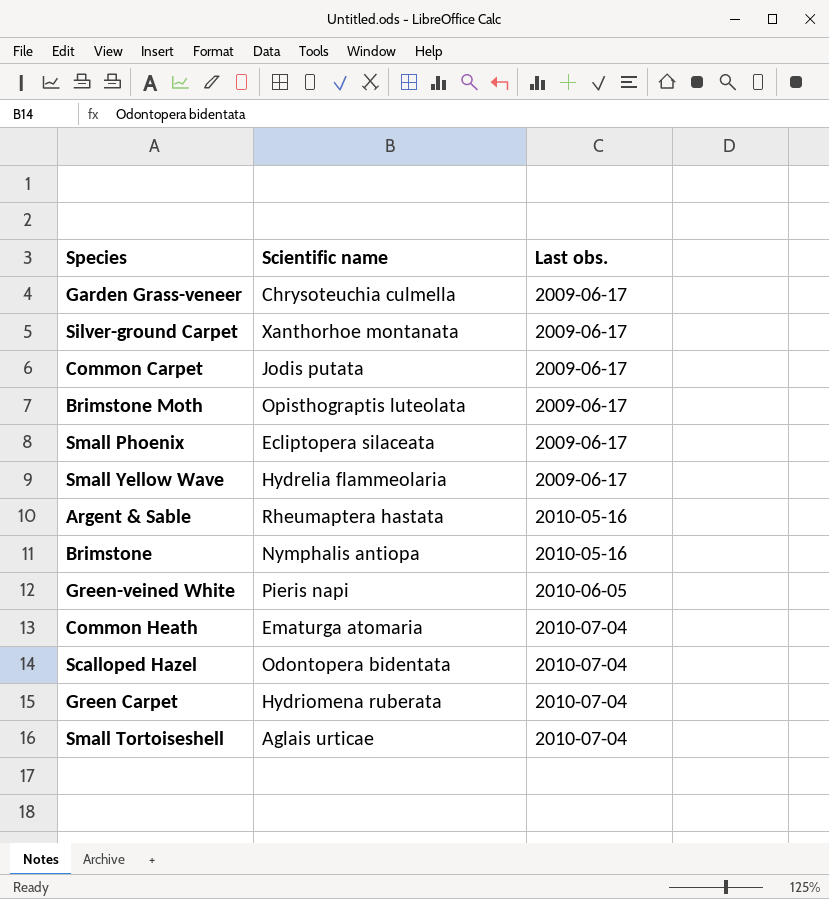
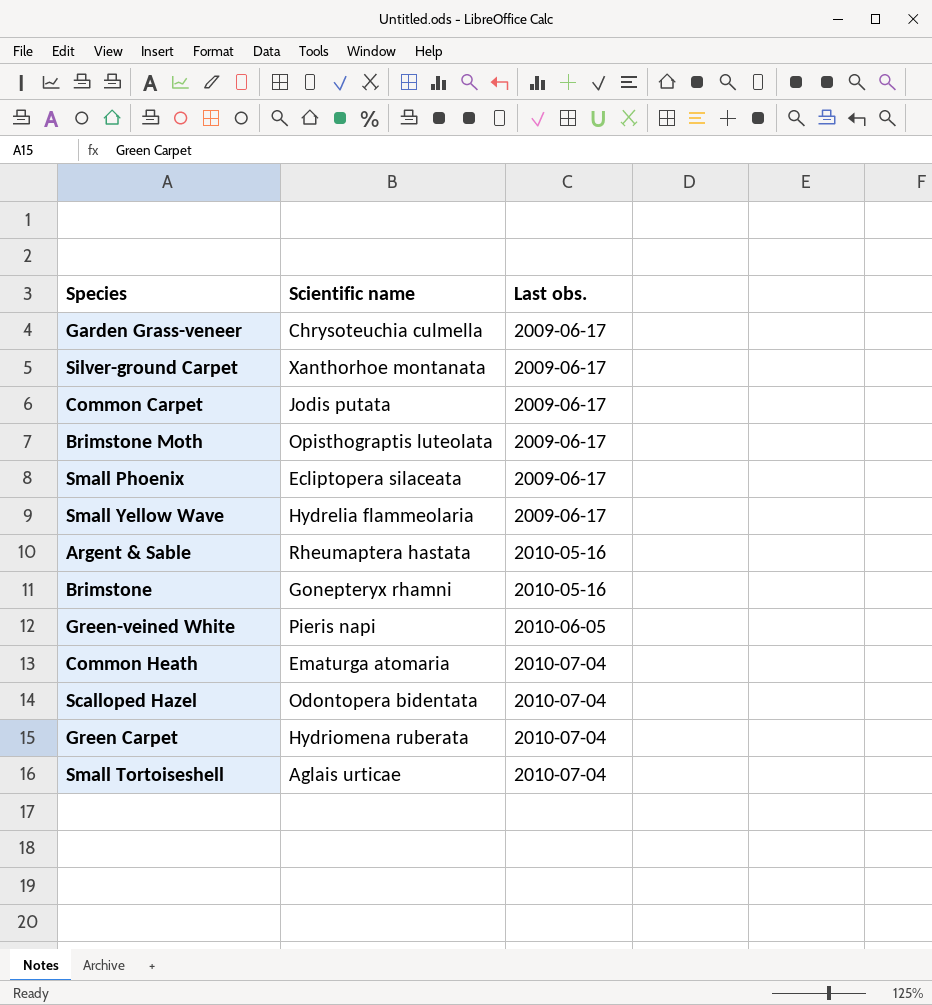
Brimstone | Scientific name: Nymphalis antiopa -> Gonepteryx rhamni

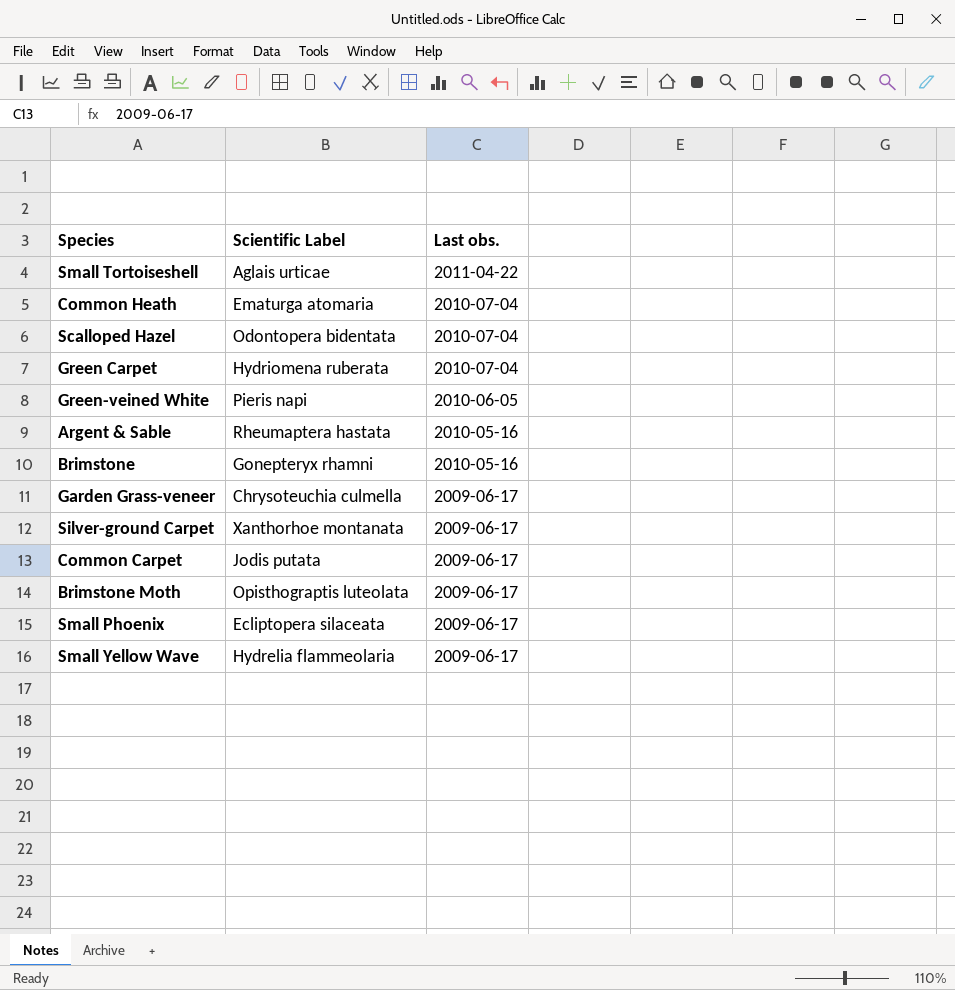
row order: Last obs. ascending -> Last obs. descending
column name: Scientific name -> Scientific Label
Small Tortoiseshell | Last obs.: 2010-07-04 -> 2011-04-22

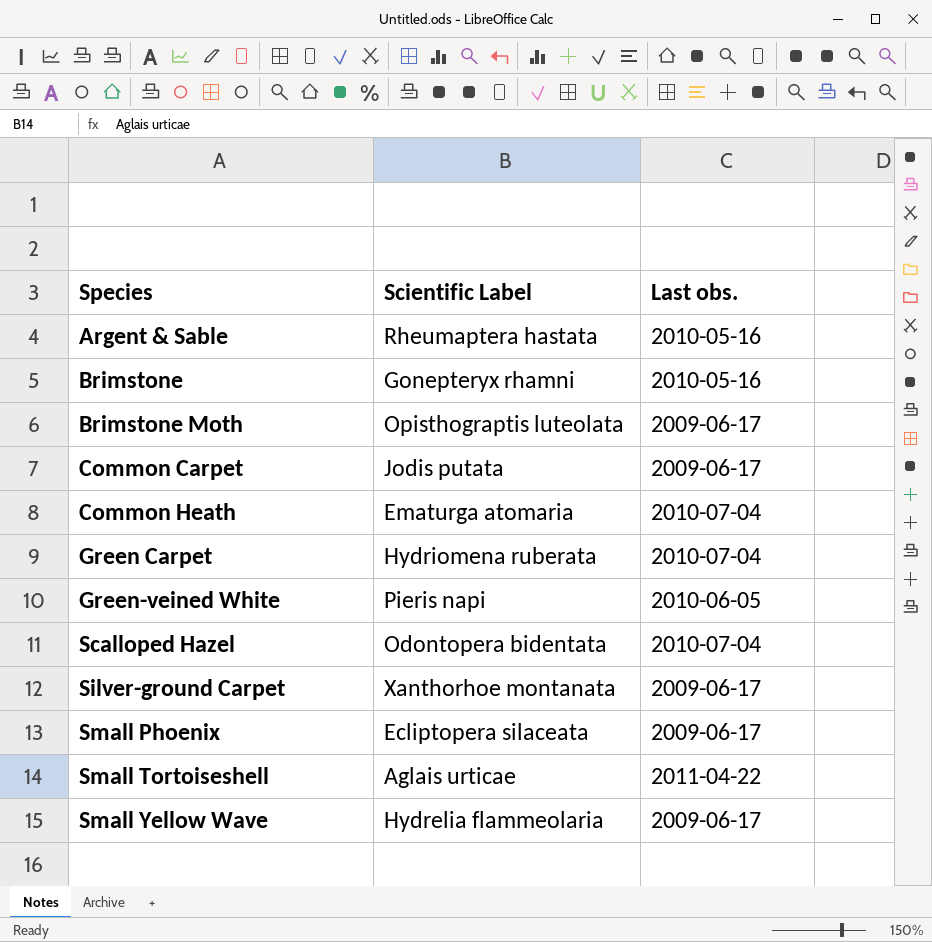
row order: Last obs. descending -> Species ascending
row Garden Grass-veneer: Chrysoteuchia culmella | 2009-06-17 -> none

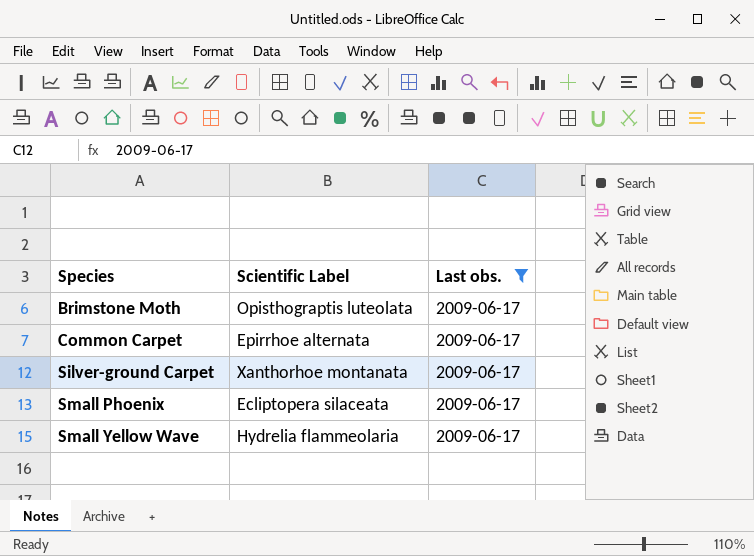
filter: none -> Last obs. = 2009-06-17
Common Carpet | Scientific Label: Jodis putata -> Epirrhoe alternata

